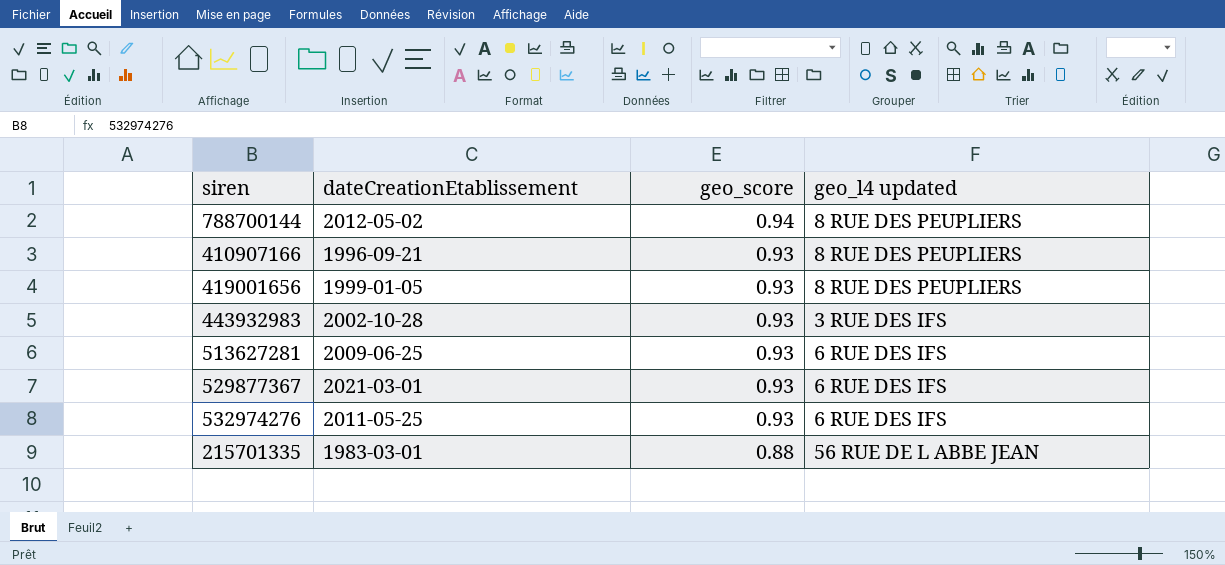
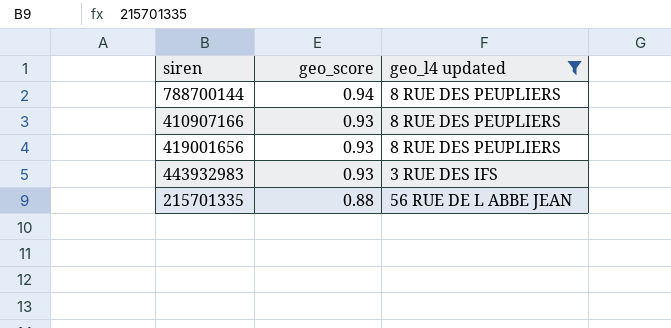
filter: none -> geo_l4 updated != 6 RUE DES IFS
column dateCreationEtablissement | position: 2 -> none

